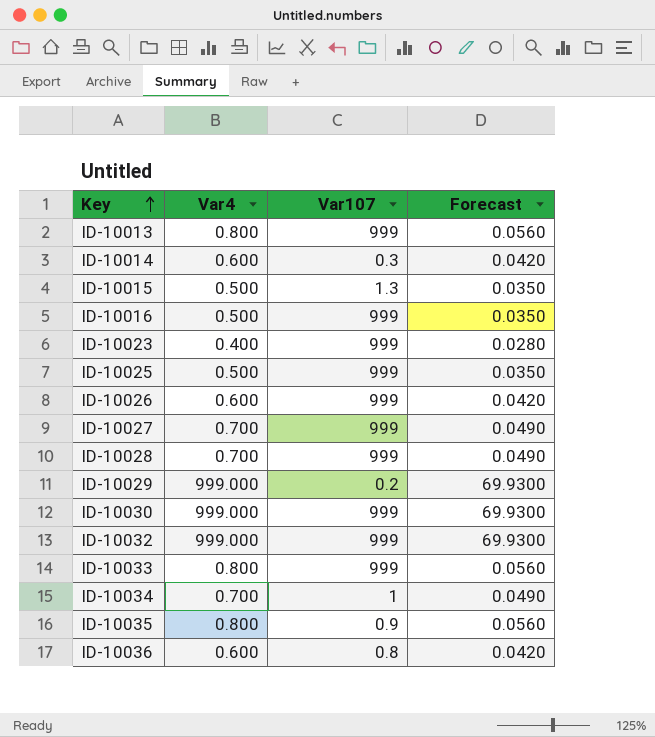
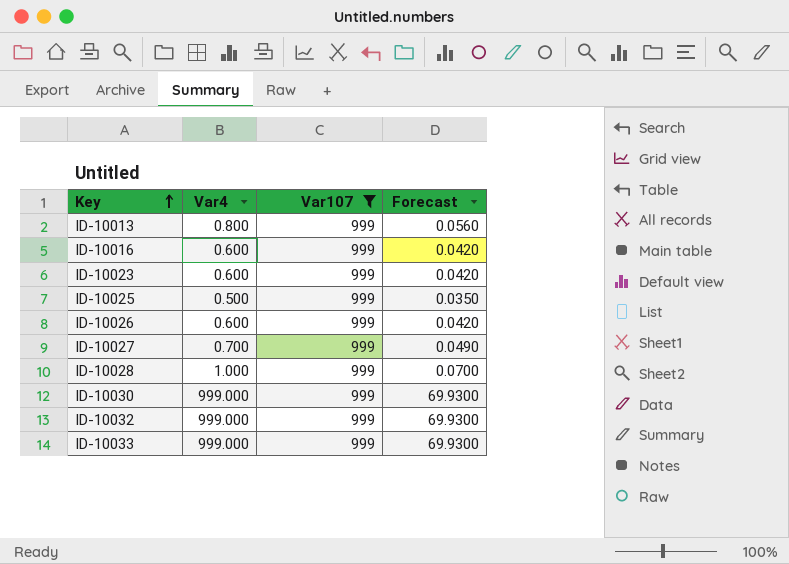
filter: none -> Var107 = 999
ID-10016 | Var4: 0.500 -> 0.600
ID-10016 | Forecast: 0.0350 -> 0.0420
ID-10023 | Var4: 0.400 -> 0.600
ID-10023 | Forecast: 0.0280 -> 0.0420
ID-10028 | Var4: 0.700 -> 1.000
ID-10028 | Forecast: 0.0490 -> 0.0700
ID-10033 | Var4: 0.800 -> 999.000
ID-10033 | Forecast: 0.0560 -> 69.9300

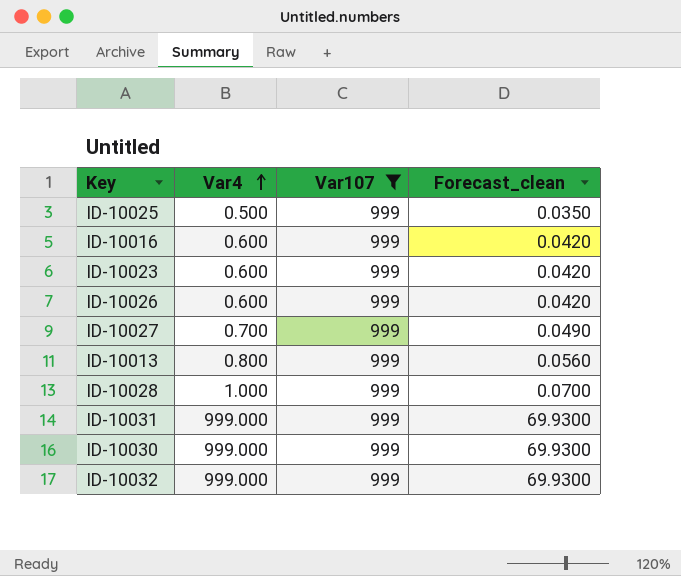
row order: Key ascending -> Var4 ascending
column name: Forecast -> Forecast_clean
row ID-10033: 999.000 | 999 | 69.9300 -> none
row ID-10031: none -> 999.000 | 999 | 69.9300

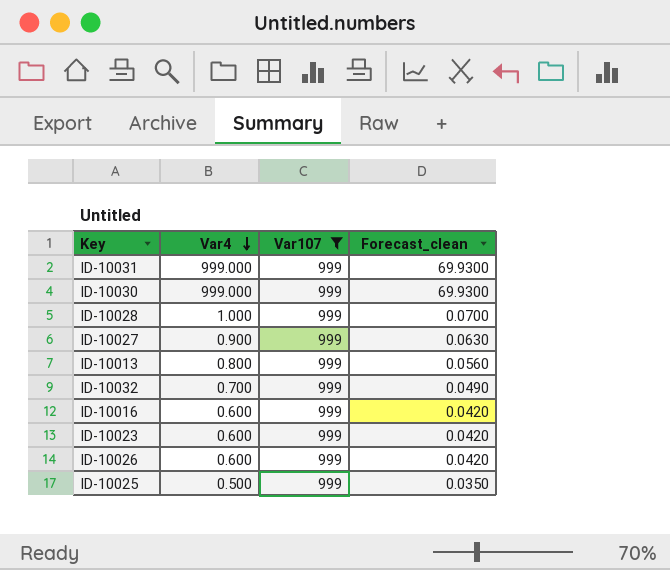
row order: Var4 ascending -> Var4 descending
ID-10027 | Var4: 0.700 -> 0.900
ID-10027 | Forecast_clean: 0.0490 -> 0.0630
ID-10032 | Var4: 999.000 -> 0.700
ID-10032 | Forecast_clean: 69.9300 -> 0.0490

